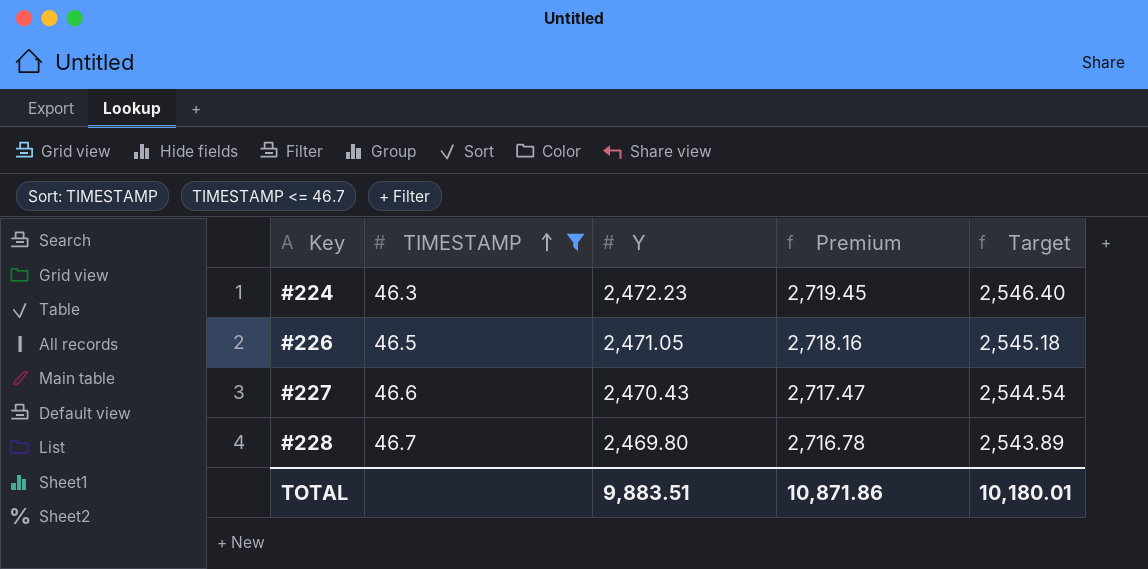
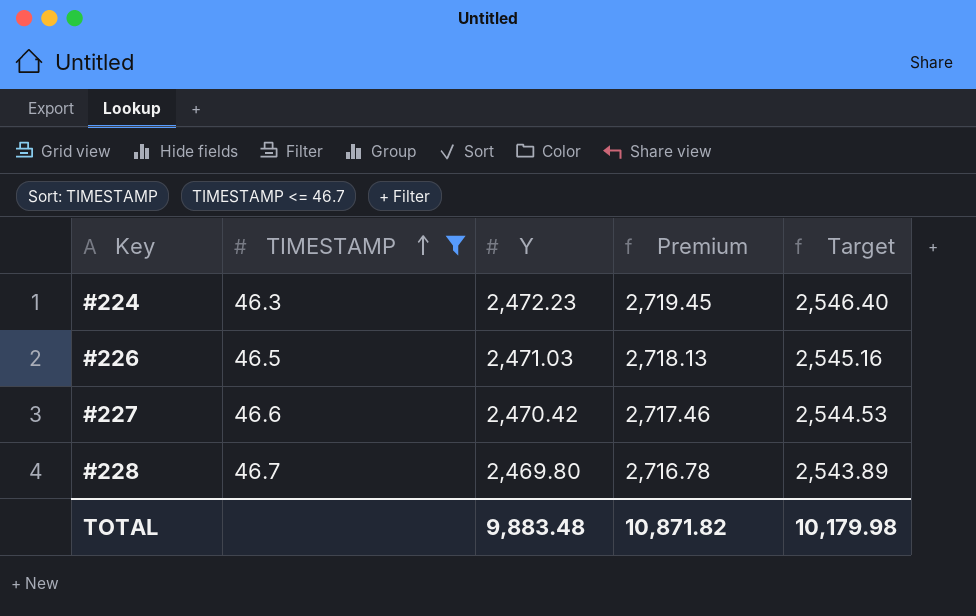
#226 | Y: 2,471.05 -> 2,471.03
#226 | Premium: 2,718.16 -> 2,718.13
#226 | Target: 2,545.18 -> 2,545.16
#227 | Y: 2,470.43 -> 2,470.42
#227 | Premium: 2,717.47 -> 2,717.46
#227 | Target: 2,544.54 -> 2,544.53
TOTAL | Y: 9,883.51 -> 9,883.48
TOTAL | Premium: 10,871.86 -> 10,871.82
TOTAL | Target: 10,180.01 -> 10,179.98

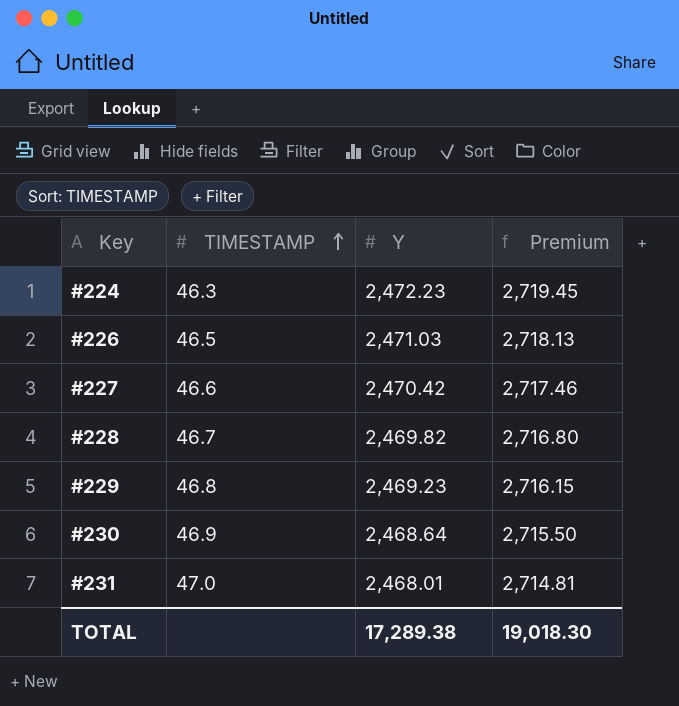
filter: TIMESTAMP <= 46.7 -> none
column Target | formula: [Y] * 1.03 -> none
#228 | Y: 2,469.80 -> 2,469.82
#228 | Premium: 2,716.78 -> 2,716.80
TOTAL | Y: 9,883.48 -> 17,289.38
TOTAL | Premium: 10,871.82 -> 19,018.30

